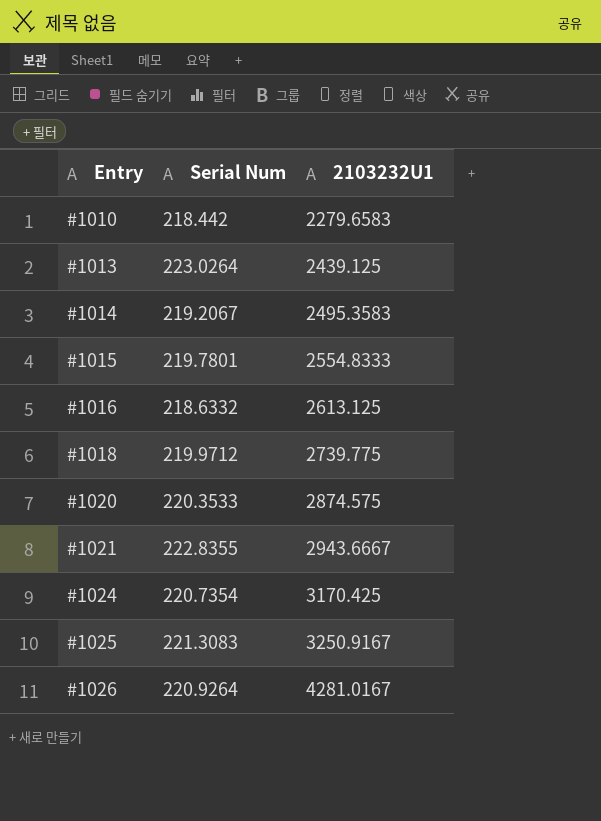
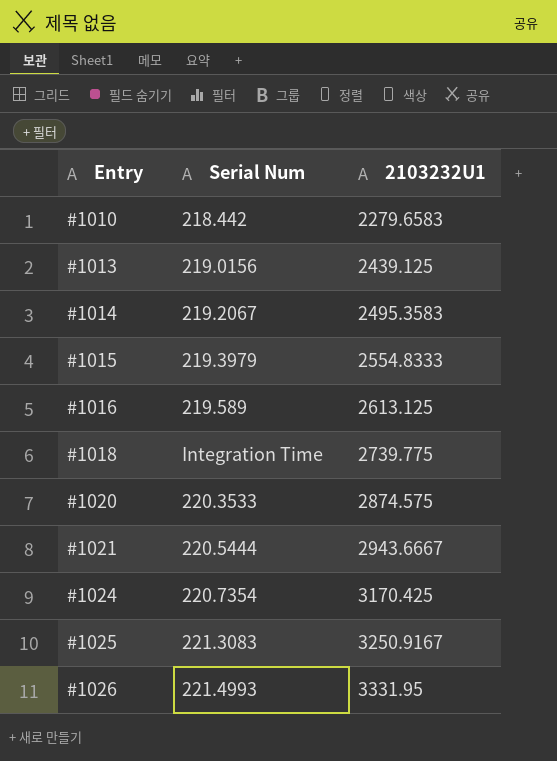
#1013 | Serial Num: 223.0264 -> 219.0156
#1015 | Serial Num: 219.7801 -> 219.3979
#1016 | Serial Num: 218.6332 -> 219.589
#1018 | Serial Num: 219.9712 -> Integration Time
#1021 | Serial Num: 222.8355 -> 220.5444
#1026 | Serial Num: 220.9264 -> 221.4993
#1026 | 2103232U1: 4281.0167 -> 3331.95

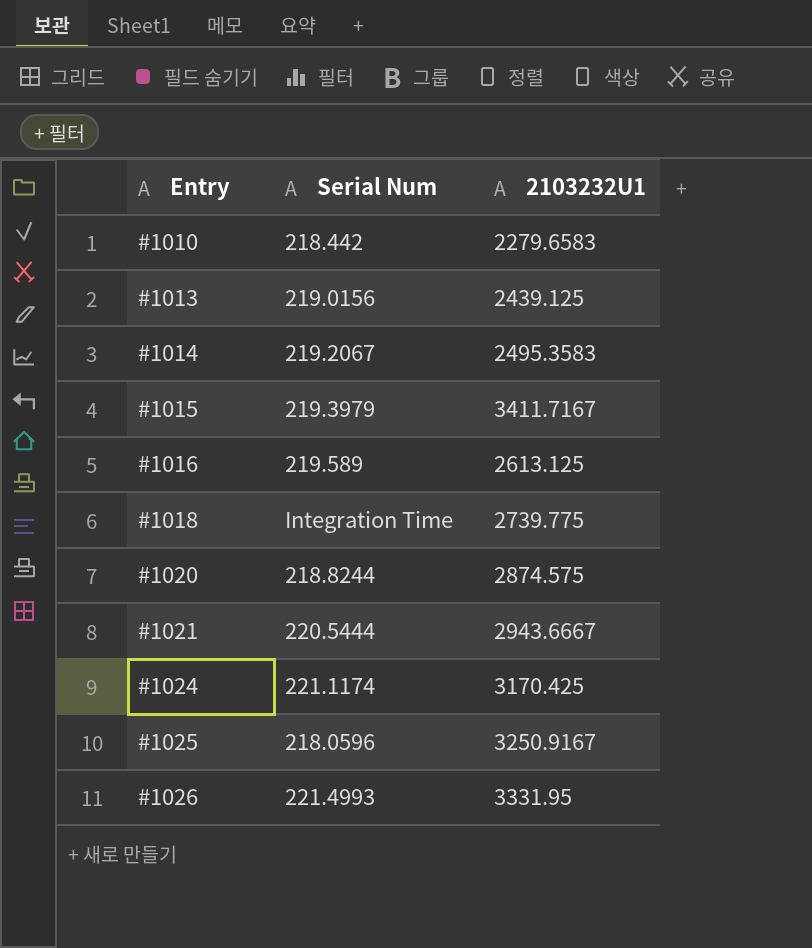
#1015 | 2103232U1: 2554.8333 -> 3411.7167
#1020 | Serial Num: 220.3533 -> 218.8244
#1024 | Serial Num: 220.7354 -> 221.1174
#1025 | Serial Num: 221.3083 -> 218.0596

